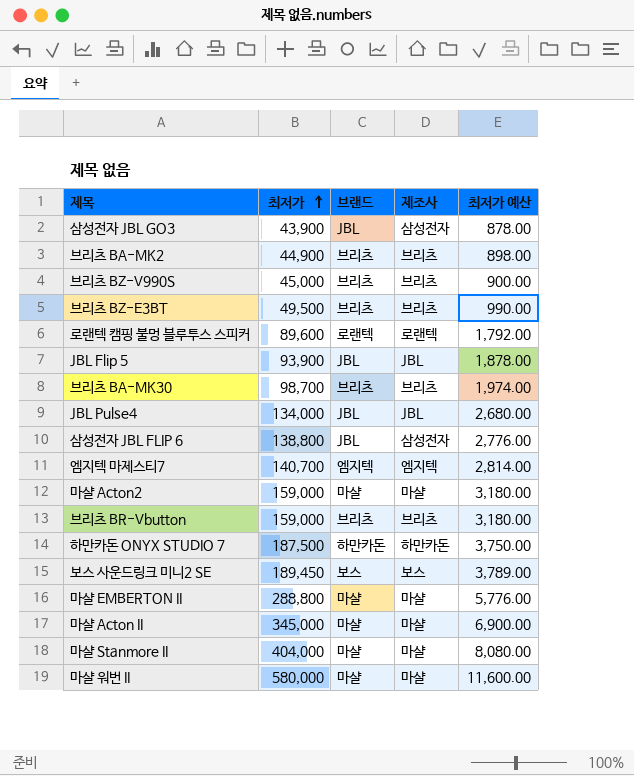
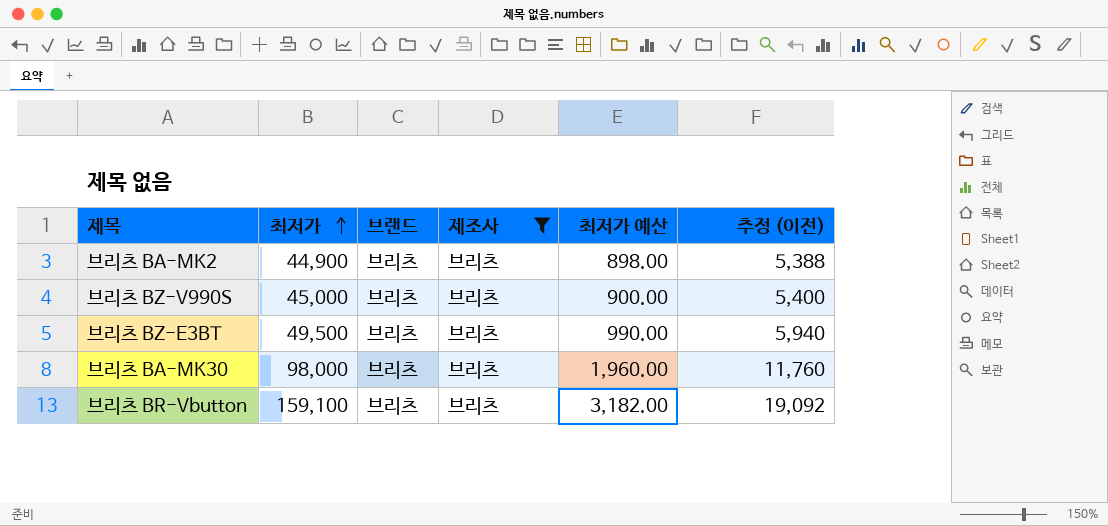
filter: none -> 제조사 = 브리츠
column 추정 (이전) | formula: none -> [최저가] * 0.12
브리츠 BA-MK30 | 최저가: 98,700 -> 98,000
브리츠 BA-MK30 | 최저가 예산: 1,974.00 -> 1,960.00
브리츠 BR-Vbutton | 최저가: 159,000 -> 159,100
브리츠 BR-Vbutton | 최저가 예산: 3,180.00 -> 3,182.00

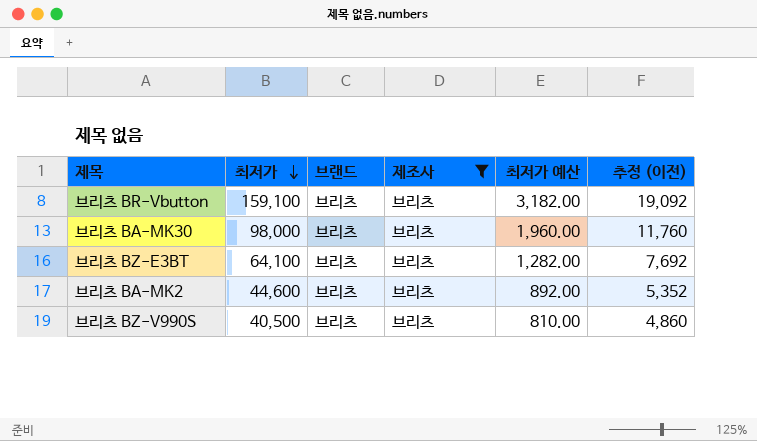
row order: 최저가 ascending -> 최저가 descending
브리츠 BZ-E3BT | 최저가: 49,500 -> 64,100
브리츠 BZ-E3BT | 최저가 예산: 990.00 -> 1,282.00
브리츠 BZ-E3BT | 추정 (이전): 5,940 -> 7,692
브리츠 BA-MK2 | 최저가: 44,900 -> 44,600
브리츠 BA-MK2 | 최저가 예산: 898.00 -> 892.00
브리츠 BA-MK2 | 추정 (이전): 5,388 -> 5,352
브리츠 BZ-V990S | 최저가: 45,000 -> 40,500
브리츠 BZ-V990S | 최저가 예산: 900.00 -> 810.00
브리츠 BZ-V990S | 추정 (이전): 5,400 -> 4,860

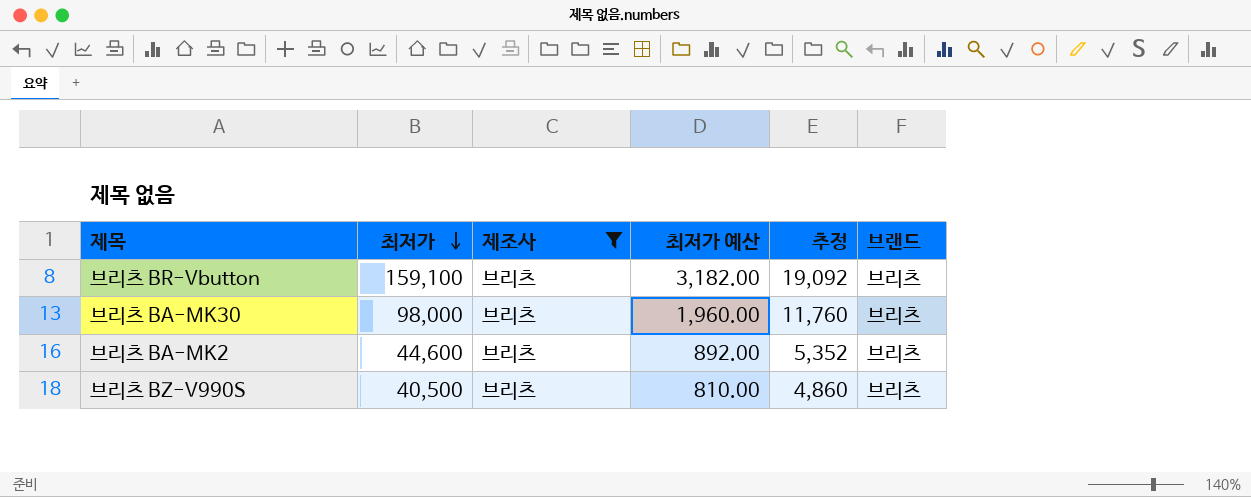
column name: 추정 (이전) -> 추정
column 브랜드 | position: 3 -> 6
row 브리츠 BZ-E3BT: 64,100 | 브리츠 | 브리츠 | 1,282.00 | 7,692 -> none

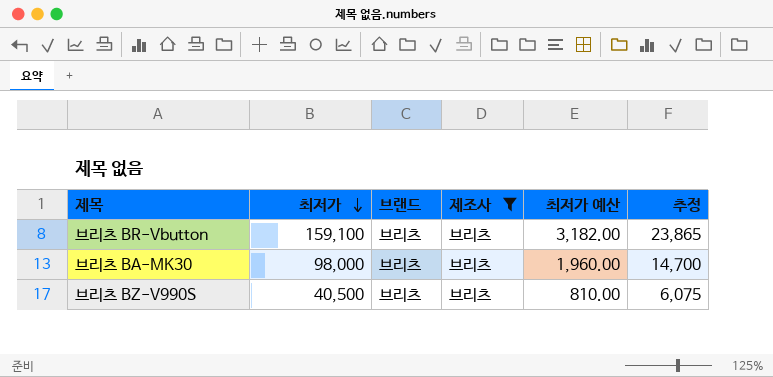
column 브랜드 | position: 6 -> 3
column 추정 | formula: [최저가] * 0.12 -> [최저가] * 0.15
row 브리츠 BA-MK2: 44,600 | 브리츠 | 892.00 | 5,352 | 브리츠 -> none

